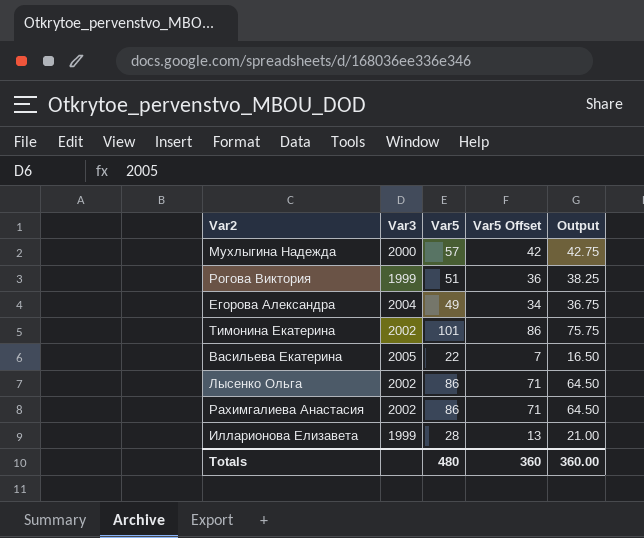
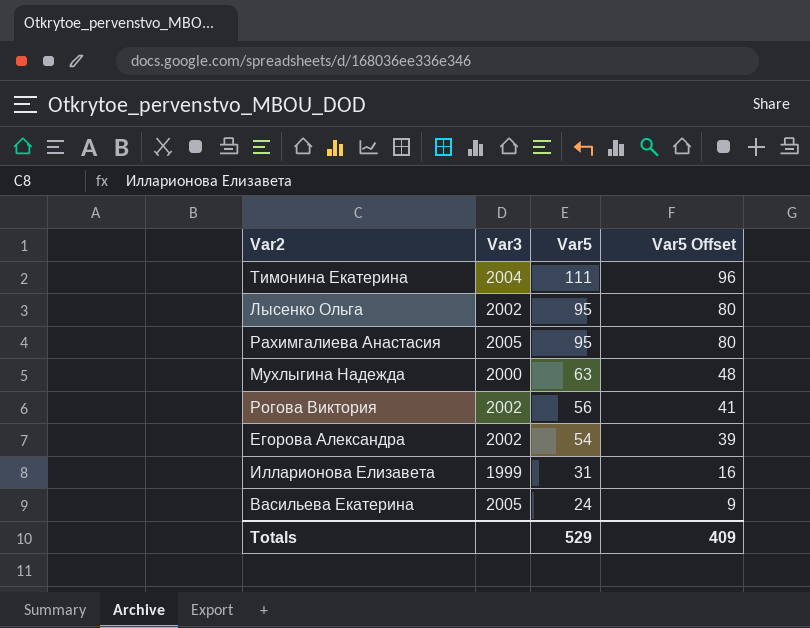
row order: none -> Var5 descending
column Output | formula: [Var5] * 0.75 -> none
Тимонина Екатерина | Var3: 2002 -> 2004
Тимонина Екатерина | Var5: 101 -> 111
Тимонина Екатерина | Var5 Offset: 86 -> 96
Лысенко Ольга | Var5: 86 -> 95
Лысенко Ольга | Var5 Offset: 71 -> 80
Рахимгалиева Анастасия | Var3: 2002 -> 2005
Рахимгалиева Анастасия | Var5: 86 -> 95
Рахимгалиева Анастасия | Var5 Offset: 71 -> 80
Мухлыгина Надежда | Var5: 57 -> 63
Мухлыгина Надежда | Var5 Offset: 42 -> 48
Рогова Виктория | Var3: 1999 -> 2002
Рогова Виктория | Var5: 51 -> 56
Рогова Виктория | Var5 Offset: 36 -> 41
Егорова Александра | Var3: 2004 -> 2002
Егорова Александра | Var5: 49 -> 54
Егорова Александра | Var5 Offset: 34 -> 39
Илларионова Елизавета | Var5: 28 -> 31
Илларионова Елизавета | Var5 Offset: 13 -> 16
Васильева Екатерина | Var5: 22 -> 24
Васильева Екатерина | Var5 Offset: 7 -> 9
Totals | Var5: 480 -> 529
Totals | Var5 Offset: 360 -> 409

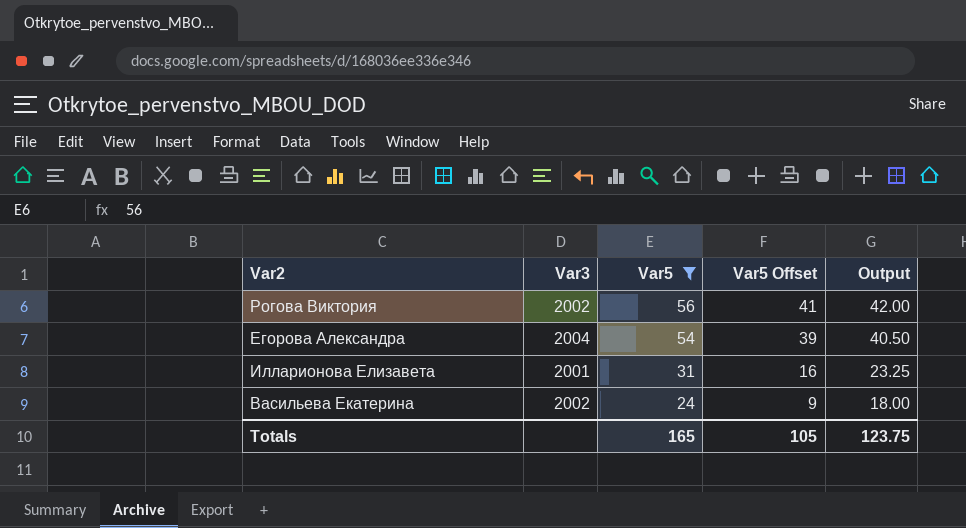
filter: none -> Var5 <= 56
column Output | formula: none -> [Var5] * 0.75
Егорова Александра | Var3: 2002 -> 2004
Илларионова Елизавета | Var3: 1999 -> 2001
Васильева Екатерина | Var3: 2005 -> 2002
Totals | Var5: 529 -> 165
Totals | Var5 Offset: 409 -> 105

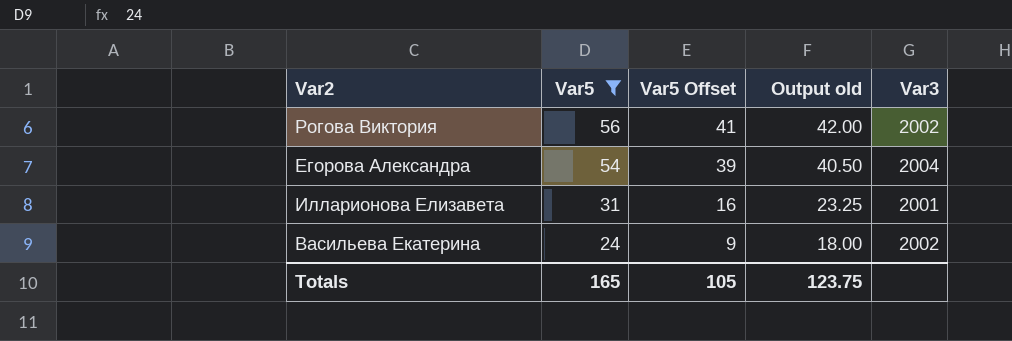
column name: Output -> Output old
column Var3 | position: 2 -> 5

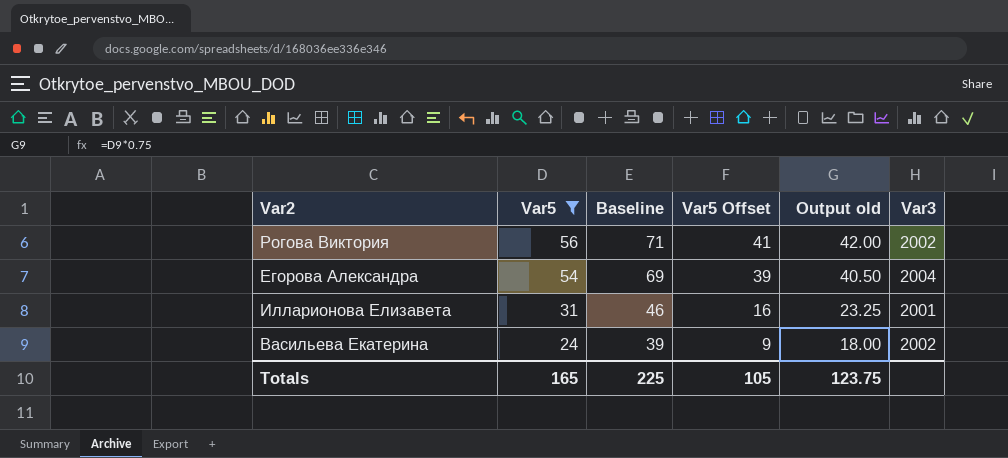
column Baseline | formula: none -> [Var5] + 15

